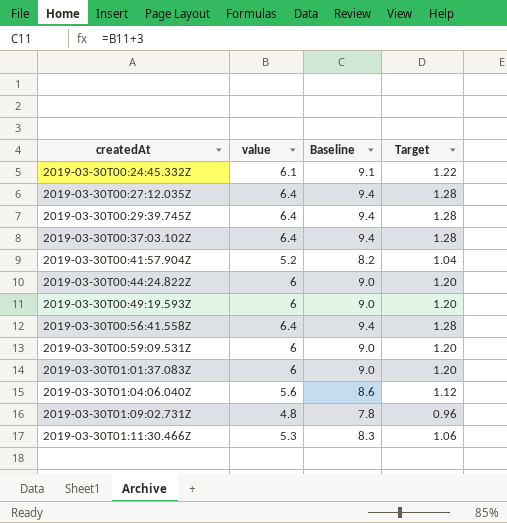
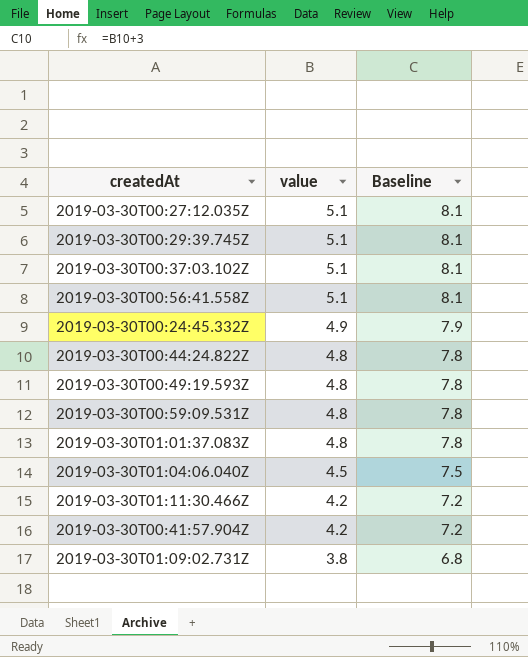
row order: createdAt ascending -> value descending
column Target | formula: [value] * 0.2 -> none
2019-03-30T00:27:12.035Z | value: 6.4 -> 5.1
2019-03-30T00:27:12.035Z | Baseline: 9.4 -> 8.1
2019-03-30T00:29:39.745Z | value: 6.4 -> 5.1
2019-03-30T00:29:39.745Z | Baseline: 9.4 -> 8.1
2019-03-30T00:37:03.102Z | value: 6.4 -> 5.1
2019-03-30T00:37:03.102Z | Baseline: 9.4 -> 8.1
2019-03-30T00:56:41.558Z | value: 6.4 -> 5.1
2019-03-30T00:56:41.558Z | Baseline: 9.4 -> 8.1
2019-03-30T00:24:45.332Z | value: 6.1 -> 4.9
2019-03-30T00:24:45.332Z | Baseline: 9.1 -> 7.9
2019-03-30T00:44:24.822Z | value: 6 -> 4.8
2019-03-30T00:44:24.822Z | Baseline: 9.0 -> 7.8
2019-03-30T00:49:19.593Z | value: 6 -> 4.8
2019-03-30T00:49:19.593Z | Baseline: 9.0 -> 7.8
2019-03-30T00:59:09.531Z | value: 6 -> 4.8
2019-03-30T00:59:09.531Z | Baseline: 9.0 -> 7.8
2019-03-30T01:01:37.083Z | value: 6 -> 4.8
2019-03-30T01:01:37.083Z | Baseline: 9.0 -> 7.8
2019-03-30T01:04:06.040Z | value: 5.6 -> 4.5
2019-03-30T01:04:06.040Z | Baseline: 8.6 -> 7.5
2019-03-30T01:11:30.466Z | value: 5.3 -> 4.2
2019-03-30T01:11:30.466Z | Baseline: 8.3 -> 7.2
2019-03-30T00:41:57.904Z | value: 5.2 -> 4.2
2019-03-30T00:41:57.904Z | Baseline: 8.2 -> 7.2
2019-03-30T01:09:02.731Z | value: 4.8 -> 3.8
2019-03-30T01:09:02.731Z | Baseline: 7.8 -> 6.8

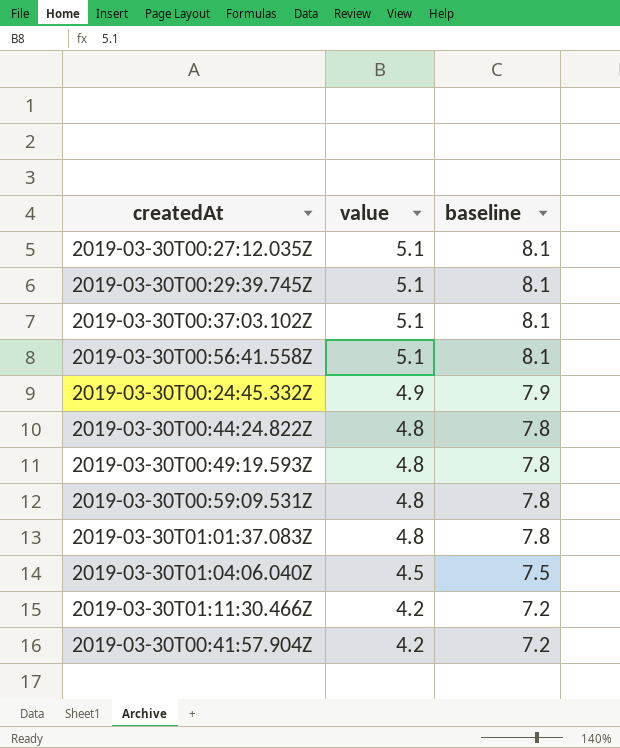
column name: Baseline -> baseline
row 2019-03-30T01:09:02.731Z: 3.8 | 6.8 -> none

